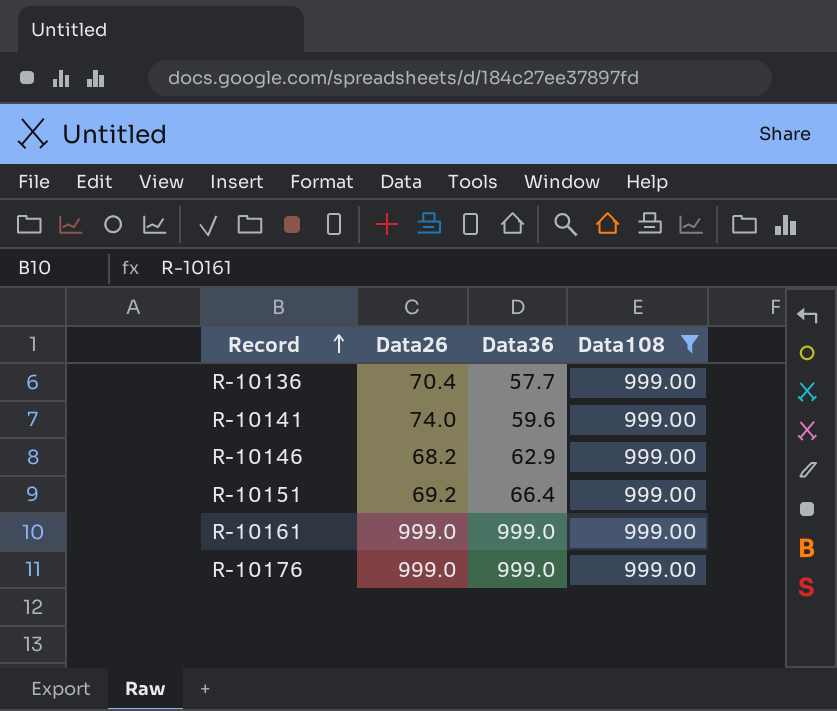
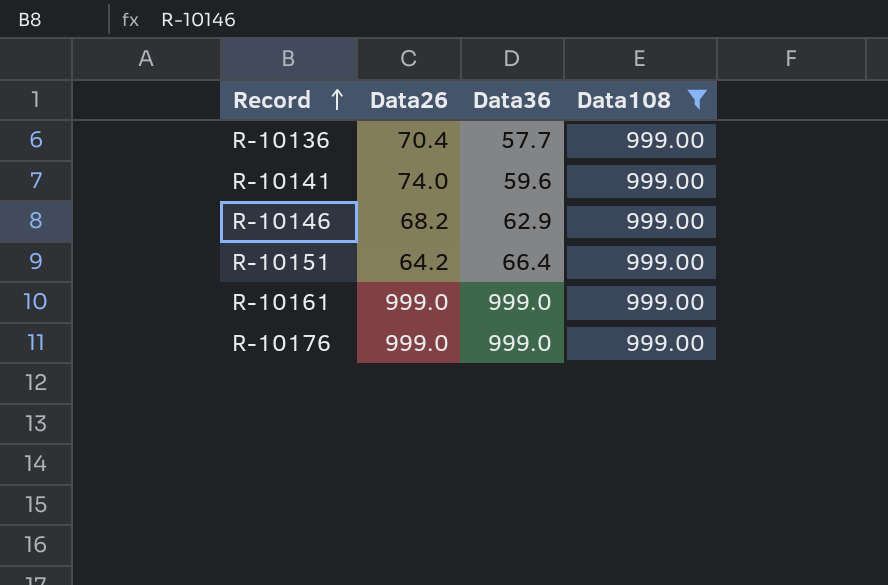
R-10151 | Data26: 69.2 -> 64.2

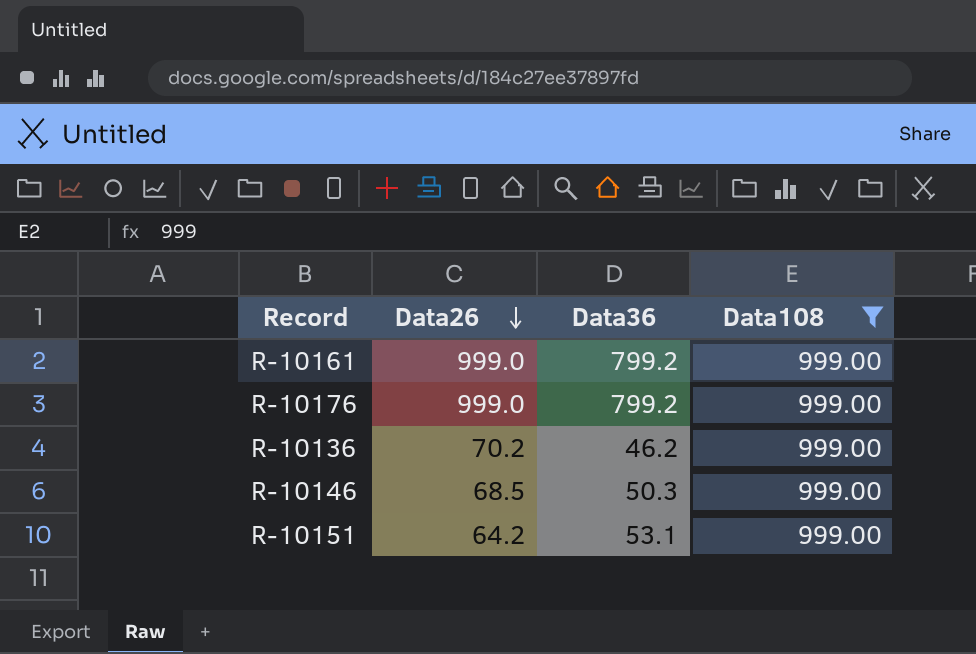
row order: Record ascending -> Data26 descending
row R-10141: 74.0 | 59.6 | 999.00 -> none
R-10161 | Data36: 999.0 -> 799.2
R-10176 | Data36: 999.0 -> 799.2
R-10136 | Data26: 70.4 -> 70.2
R-10136 | Data36: 57.7 -> 46.2
R-10146 | Data26: 68.2 -> 68.5
R-10146 | Data36: 62.9 -> 50.3
R-10151 | Data36: 66.4 -> 53.1

